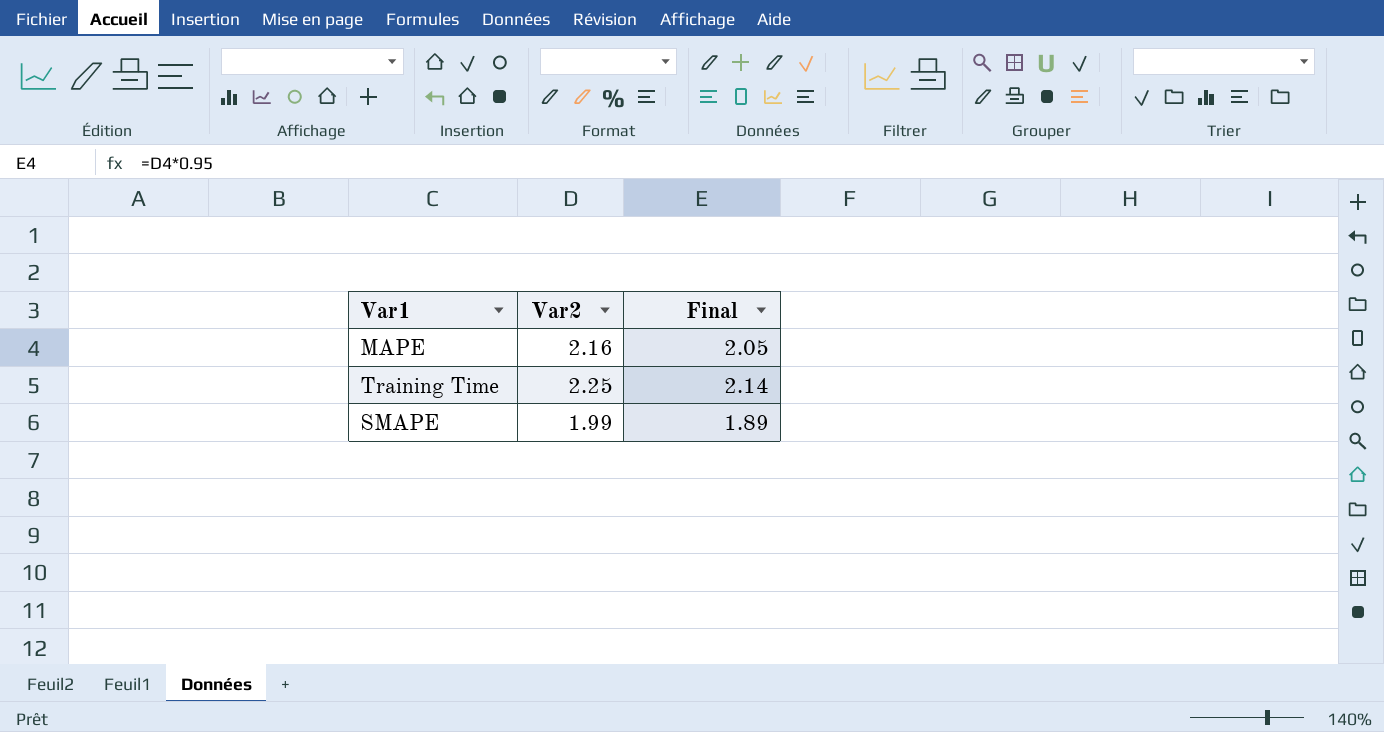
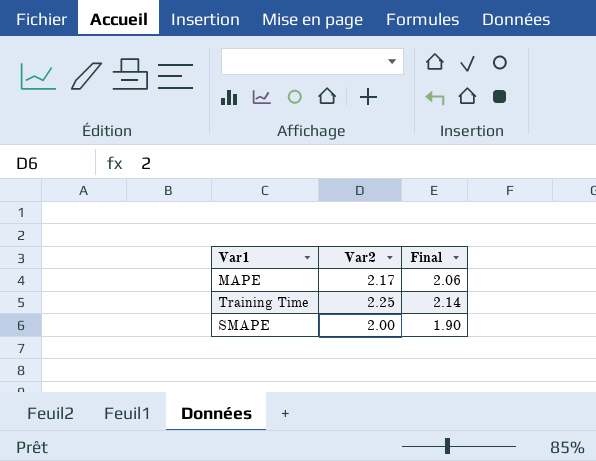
MAPE | Var2: 2.16 -> 2.17
MAPE | Final: 2.05 -> 2.06
SMAPE | Var2: 1.99 -> 2.00
SMAPE | Final: 1.89 -> 1.90

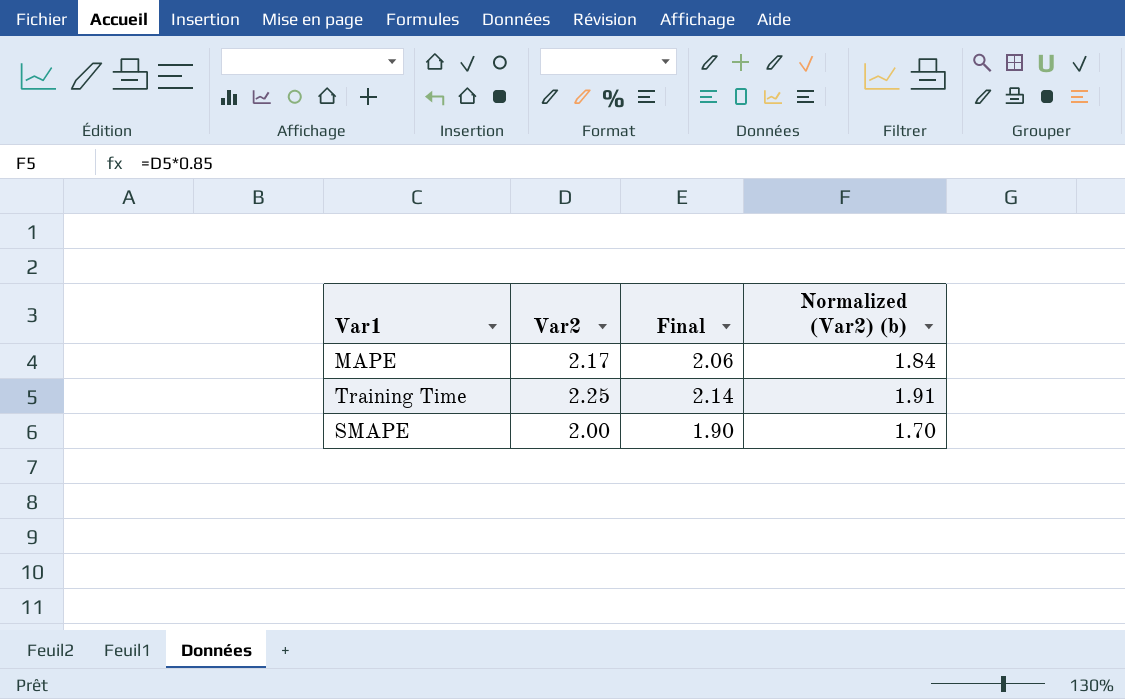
column Normalized (Var2) (b) | formula: none -> [Var2] * 0.85

